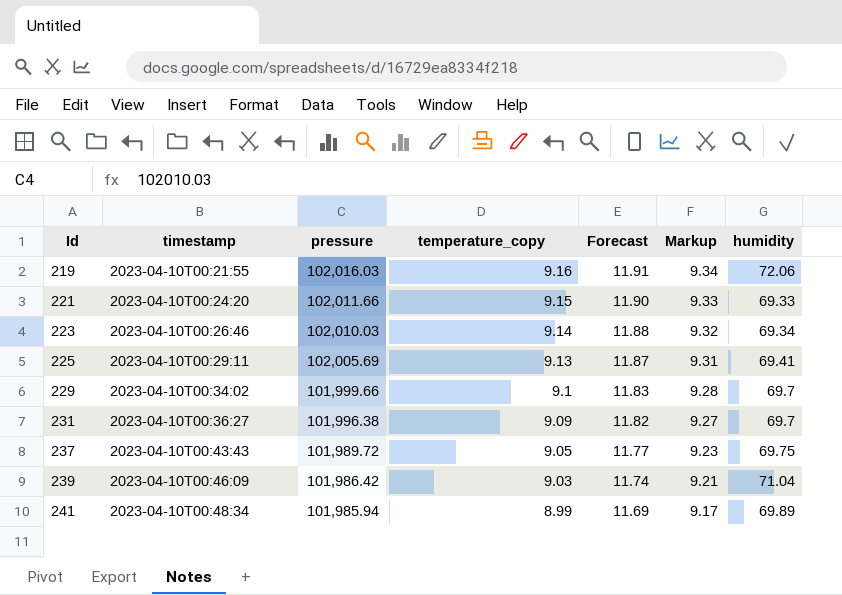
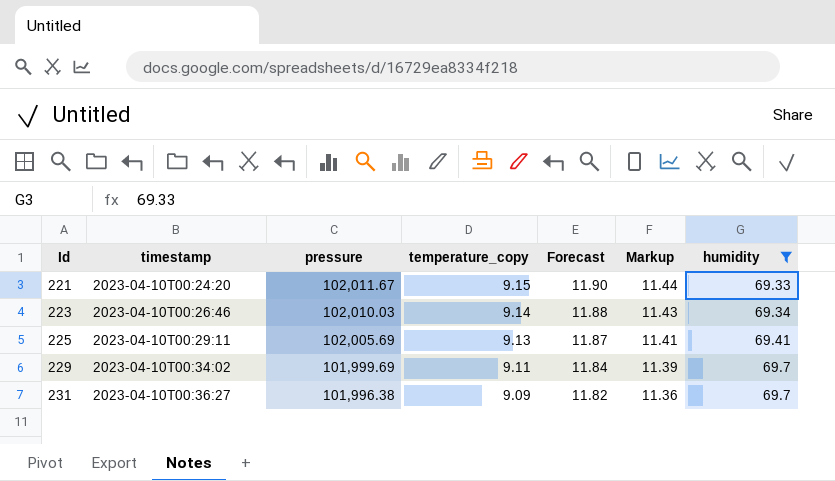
filter: none -> humidity <= 69.7
column Markup | formula: [temperature_copy] * 1.02 -> [temperature_copy] * 1.25
221 | pressure: 102,011.66 -> 102,011.67
229 | pressure: 101,999.66 -> 101,999.69
229 | temperature_copy: 9.1 -> 9.11
229 | Forecast: 11.83 -> 11.84

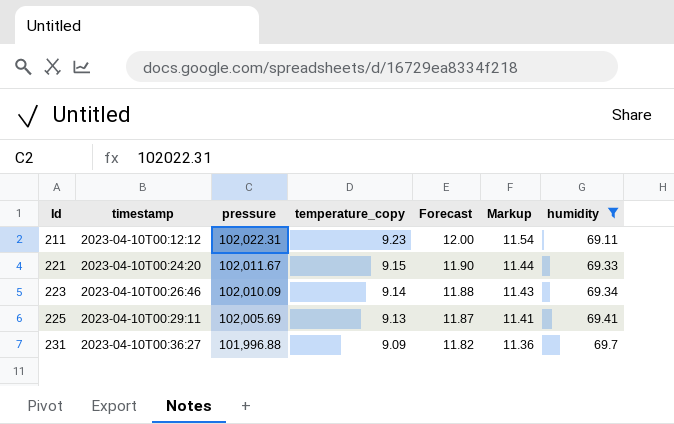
row 229: 2023-04-10T00:34:02 | 101,999.69 | 9.11 | 11.84 | 11.39 | 69.7 -> none
row 211: none -> 2023-04-10T00:12:12 | 102,022.31 | 9.23 | 12.00 | 11.54 | 69.11
223 | pressure: 102,010.03 -> 102,010.09
231 | pressure: 101,996.38 -> 101,996.88

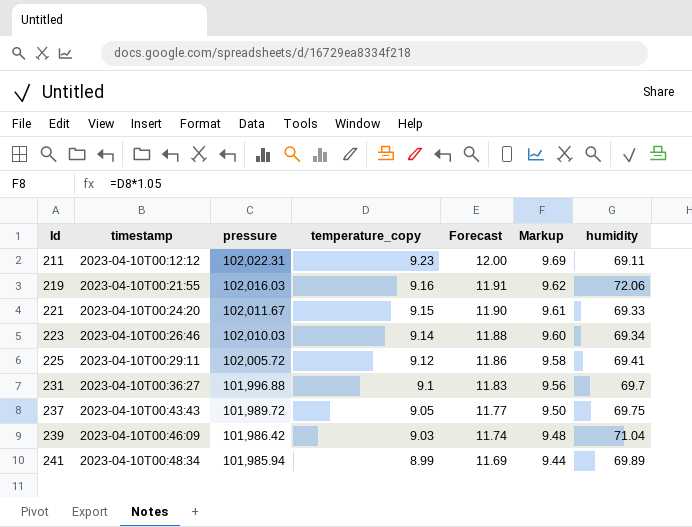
filter: humidity <= 69.7 -> none
column Markup | formula: [temperature_copy] * 1.25 -> [temperature_copy] * 1.05
223 | pressure: 102,010.09 -> 102,010.03
225 | pressure: 102,005.69 -> 102,005.72
225 | temperature_copy: 9.13 -> 9.12
225 | Forecast: 11.87 -> 11.86
231 | temperature_copy: 9.09 -> 9.1
231 | Forecast: 11.82 -> 11.83

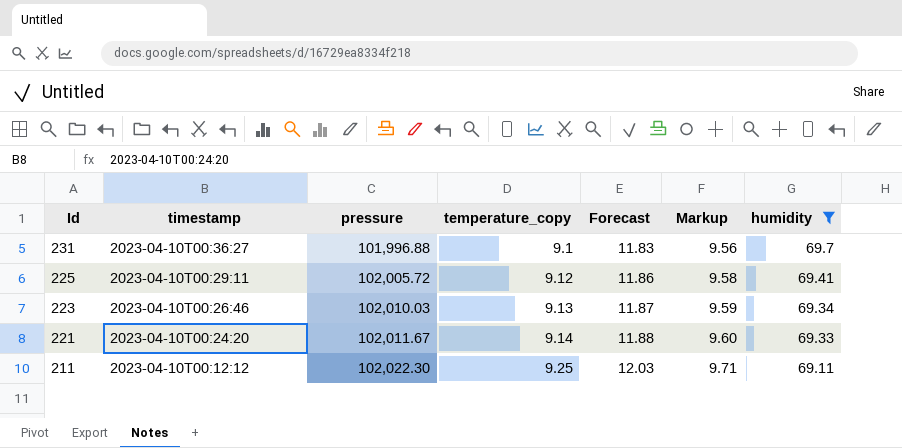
filter: none -> humidity <= 69.7
row order: Id ascending -> Id descending
223 | temperature_copy: 9.14 -> 9.13
223 | Forecast: 11.88 -> 11.87
223 | Markup: 9.60 -> 9.59
221 | temperature_copy: 9.15 -> 9.14
221 | Forecast: 11.90 -> 11.88
221 | Markup: 9.61 -> 9.60
211 | pressure: 102,022.31 -> 102,022.30
211 | temperature_copy: 9.23 -> 9.25
211 | Forecast: 12.00 -> 12.03
211 | Markup: 9.69 -> 9.71

